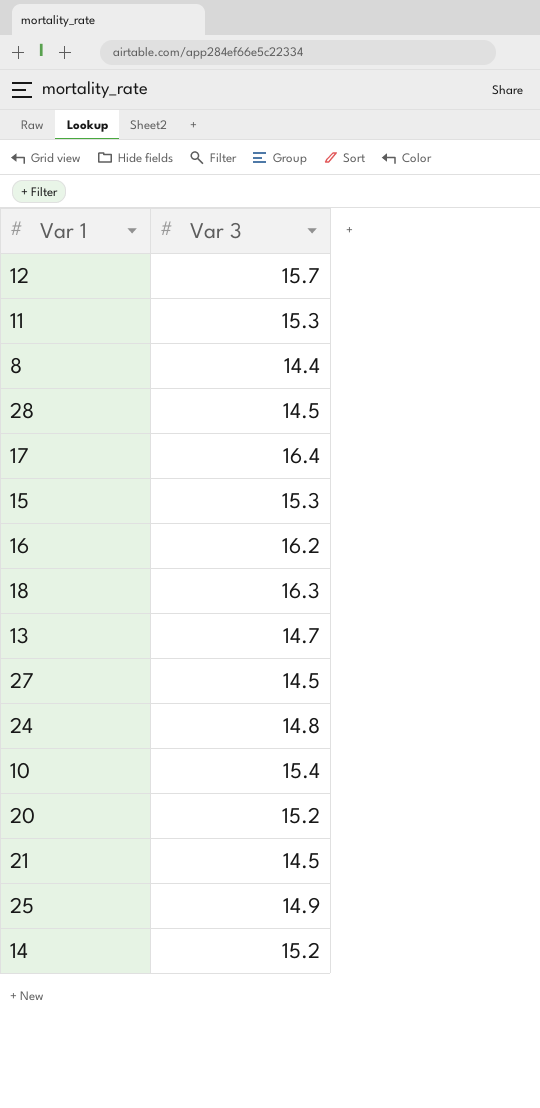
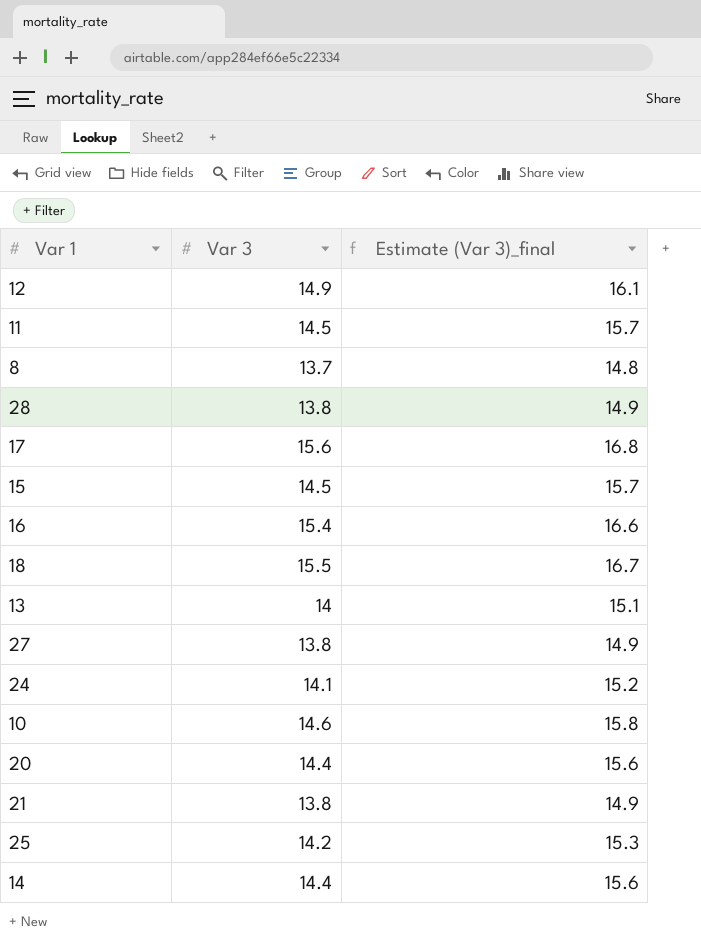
column Estimate (Var 3)_final | formula: none -> [Var 3] * 1.08
12 | Var 3: 15.7 -> 14.9
11 | Var 3: 15.3 -> 14.5
8 | Var 3: 14.4 -> 13.7
28 | Var 3: 14.5 -> 13.8
17 | Var 3: 16.4 -> 15.6
15 | Var 3: 15.3 -> 14.5
16 | Var 3: 16.2 -> 15.4
18 | Var 3: 16.3 -> 15.5
13 | Var 3: 14.7 -> 14
27 | Var 3: 14.5 -> 13.8
24 | Var 3: 14.8 -> 14.1
10 | Var 3: 15.4 -> 14.6
20 | Var 3: 15.2 -> 14.4
21 | Var 3: 14.5 -> 13.8
25 | Var 3: 14.9 -> 14.2
14 | Var 3: 15.2 -> 14.4

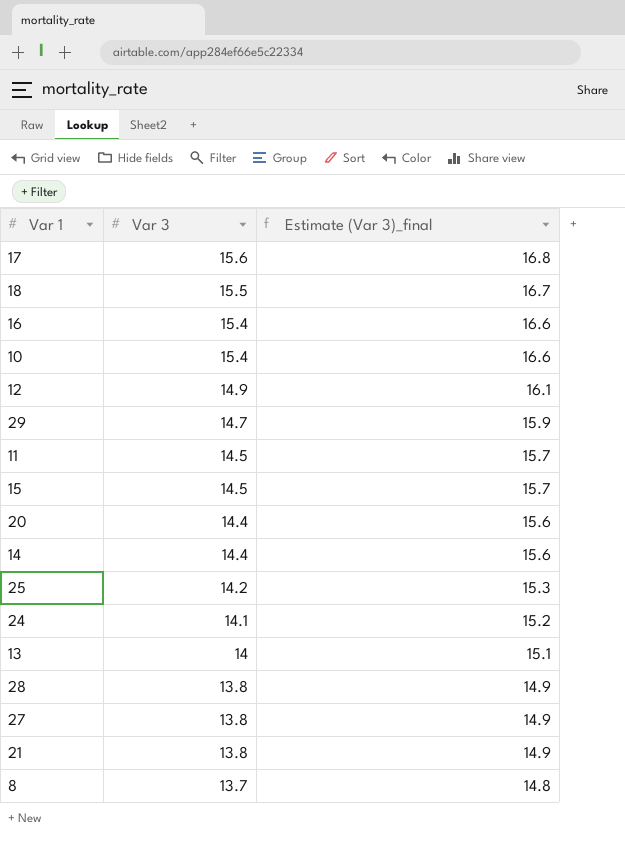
row order: none -> Var 3 descending
10 | Var 3: 14.6 -> 15.4
10 | Estimate (Var 3)_final: 15.8 -> 16.6
row 29: none -> 14.7 | 15.9

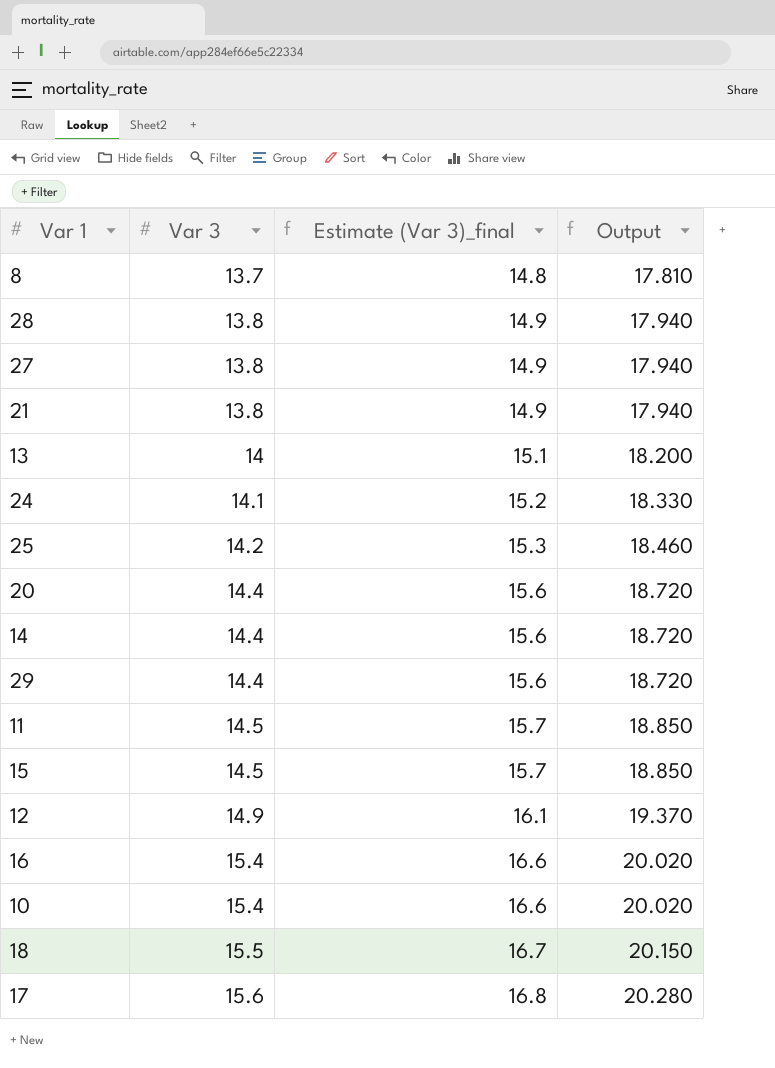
row order: Var 3 descending -> Var 3 ascending
column Output | formula: none -> [Var 3] * 1.3
29 | Var 3: 14.7 -> 14.4
29 | Estimate (Var 3)_final: 15.9 -> 15.6

